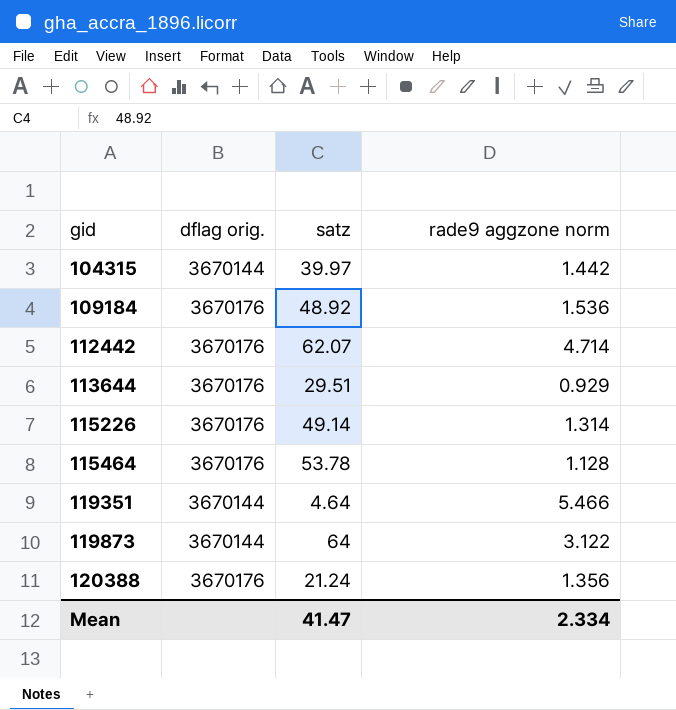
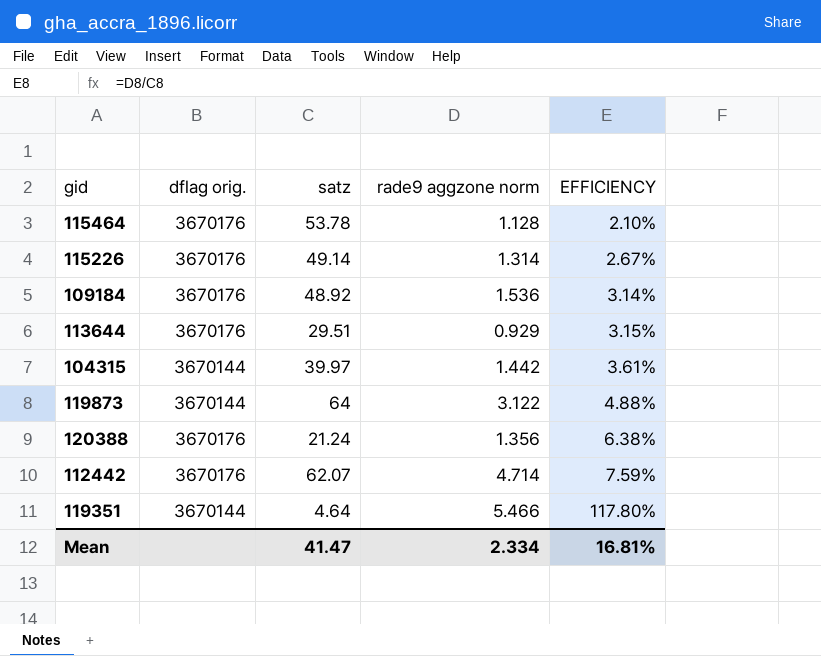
row order: gid ascending -> EFFICIENCY ascending
column EFFICIENCY | formula: none -> [rade9 aggzone norm] / [satz]

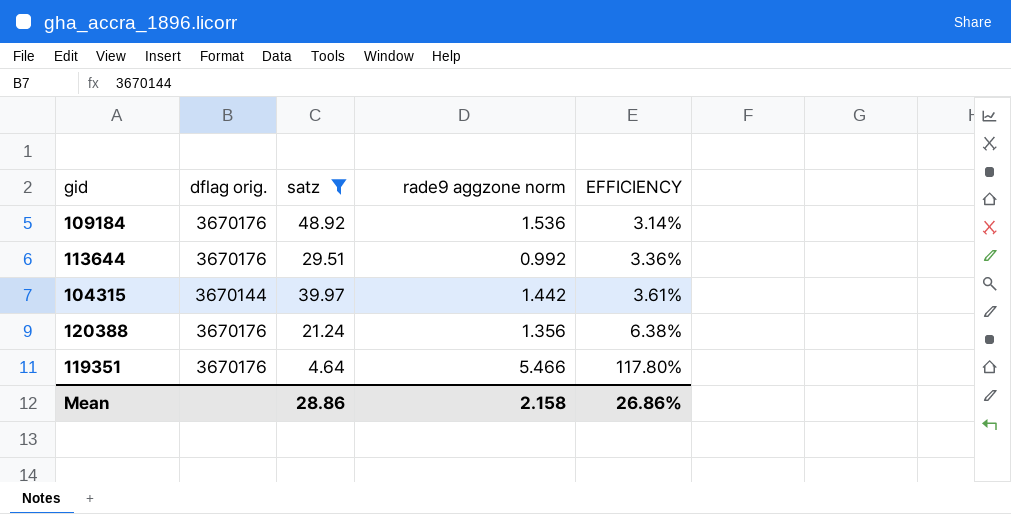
filter: none -> satz <= 48.92
113644 | rade9 aggzone norm: 0.929 -> 0.992
113644 | EFFICIENCY: 3.15% -> 3.36%
119351 | dflag orig.: 3670144 -> 3670176
Mean | satz: 41.47 -> 28.86
Mean | rade9 aggzone norm: 2.334 -> 2.158
Mean | EFFICIENCY: 16.81% -> 26.86%

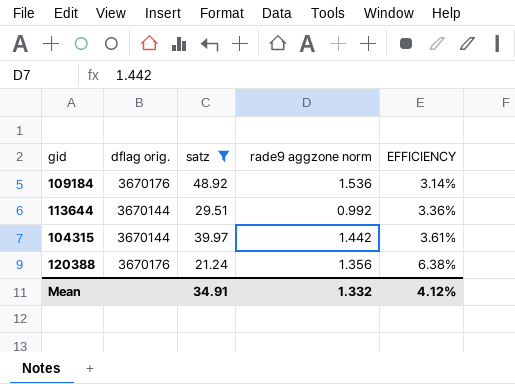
row 119351: 3670176 | 4.64 | 5.466 | 117.80% -> none
113644 | dflag orig.: 3670176 -> 3670144
Mean | satz: 28.86 -> 34.91
Mean | rade9 aggzone norm: 2.158 -> 1.332
Mean | EFFICIENCY: 26.86% -> 4.12%

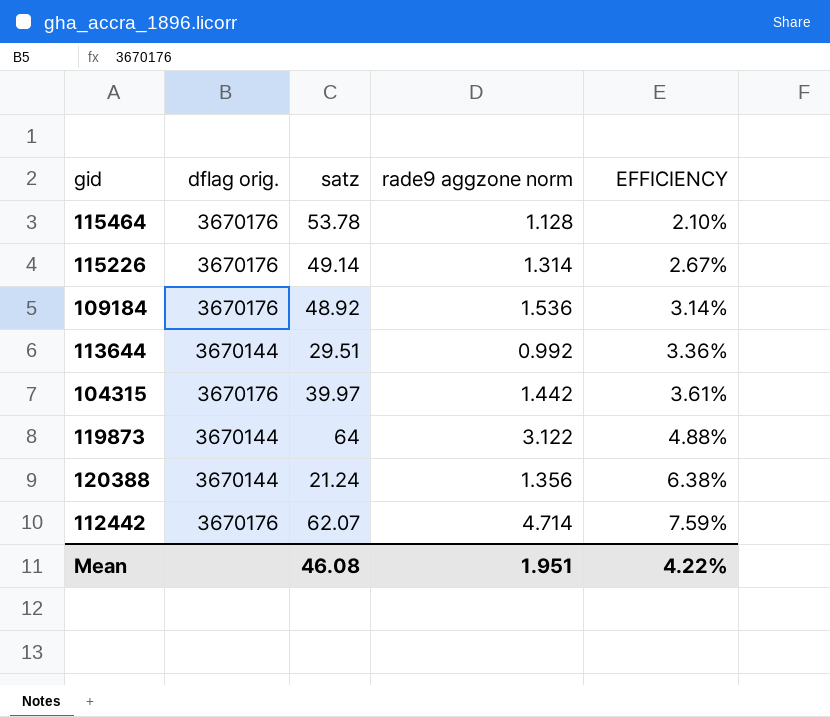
filter: satz <= 48.92 -> none
104315 | dflag orig.: 3670144 -> 3670176
120388 | dflag orig.: 3670176 -> 3670144
Mean | satz: 34.91 -> 46.08
Mean | rade9 aggzone norm: 1.332 -> 1.951
Mean | EFFICIENCY: 4.12% -> 4.22%

